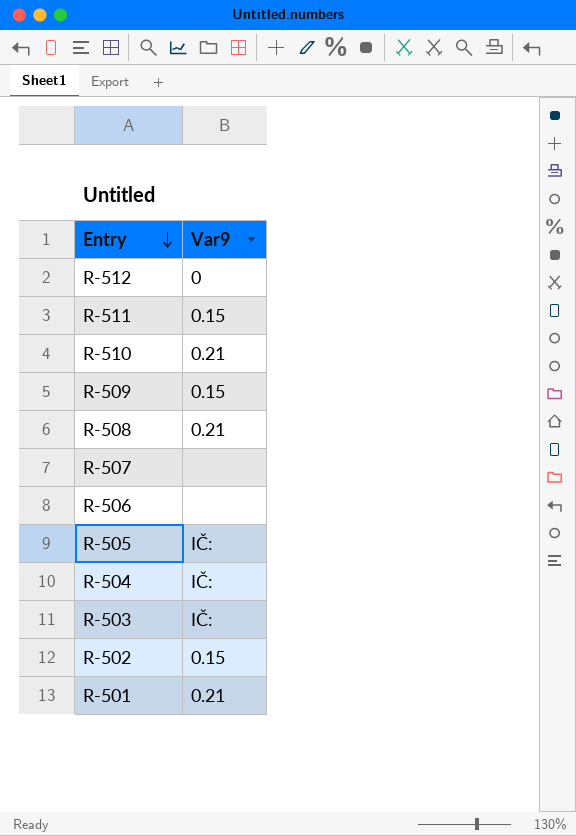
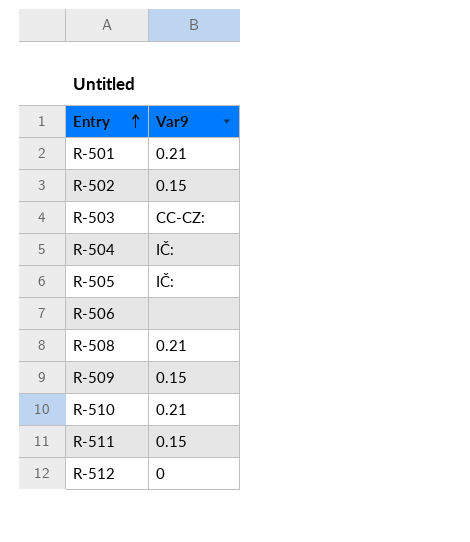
row order: Entry descending -> Entry ascending
row R-507: none -> none
R-503 | Var9: IČ: -> CC-CZ:

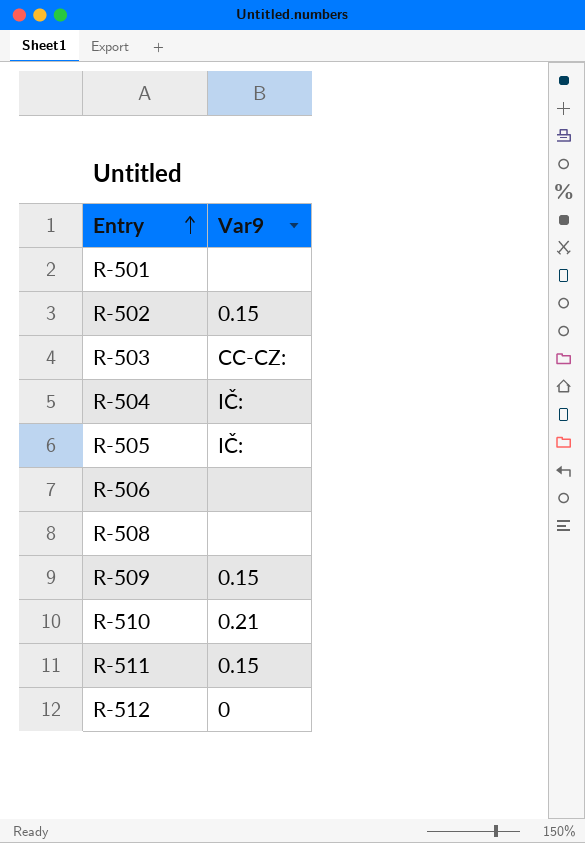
R-501 | Var9: 0.21 -> none
R-508 | Var9: 0.21 -> none

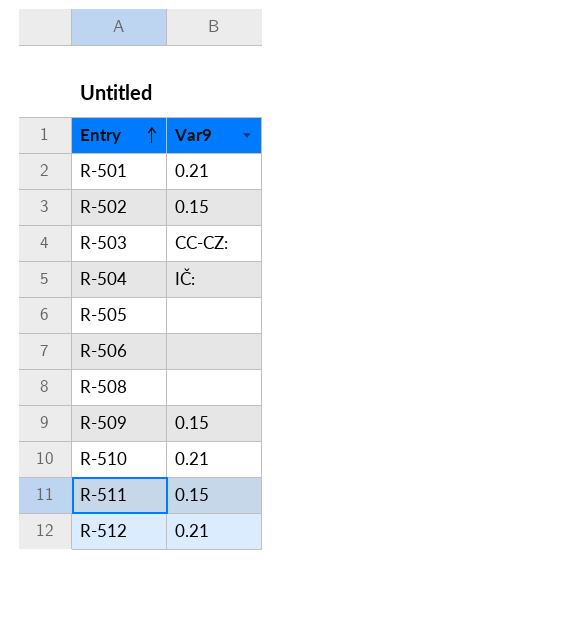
R-501 | Var9: none -> 0.21
R-505 | Var9: IČ: -> none
R-512 | Var9: 0 -> 0.21

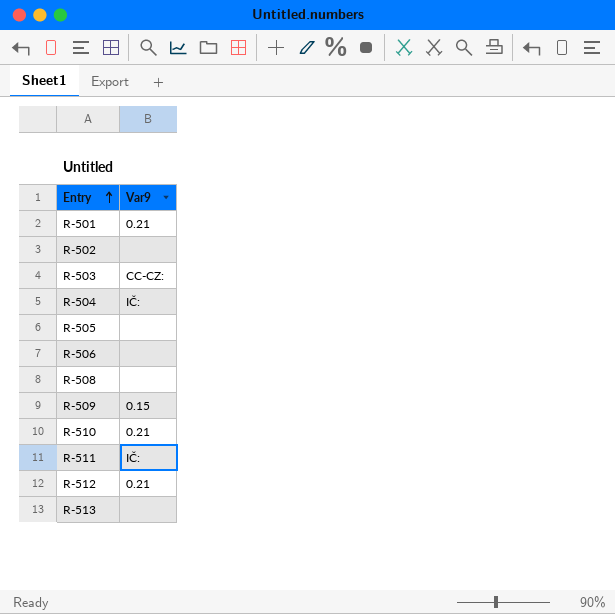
R-502 | Var9: 0.15 -> none
R-511 | Var9: 0.15 -> IČ:
row R-513: none -> none

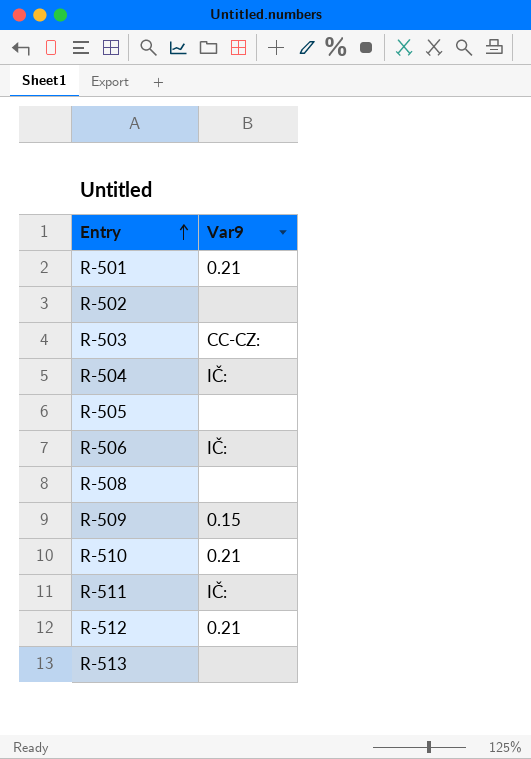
R-506 | Var9: none -> IČ:

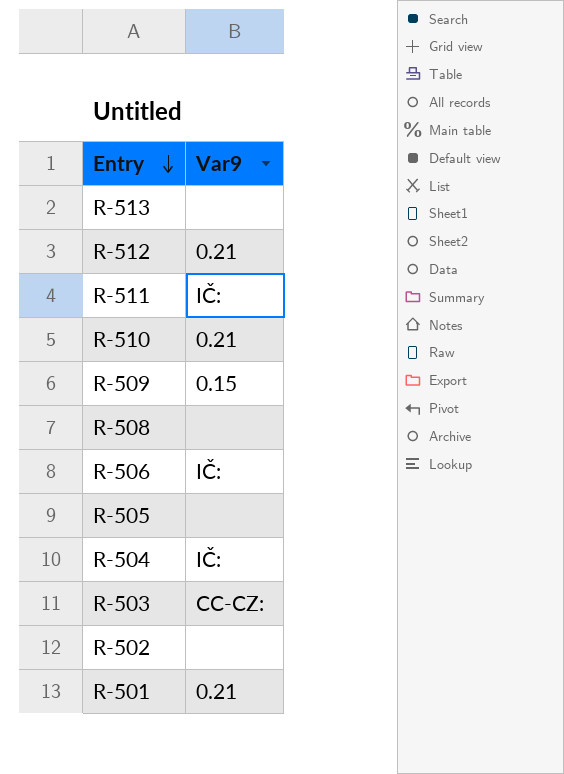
row order: Entry ascending -> Entry descending

